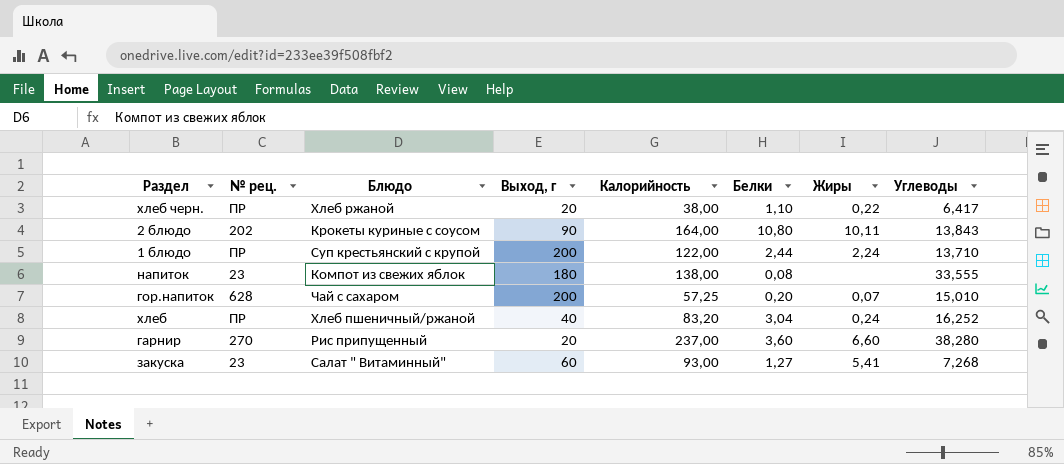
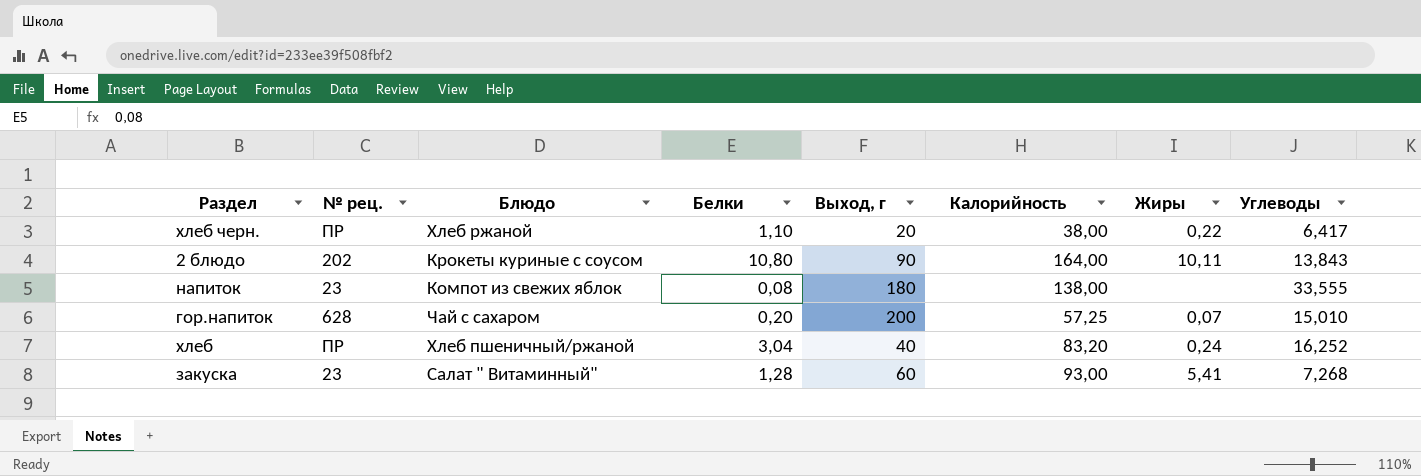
column Белки | position: 6 -> 4
row 1 блюдо: ПР | Суп крестьянский с крупой | 200 | 122,00 | 2,44 | 2,24 | 13,710 -> none
row гарнир: 270 | Рис припущенный | 20 | 237,00 | 3,60 | 6,60 | 38,280 -> none
закуска | Белки: 1,27 -> 1,28

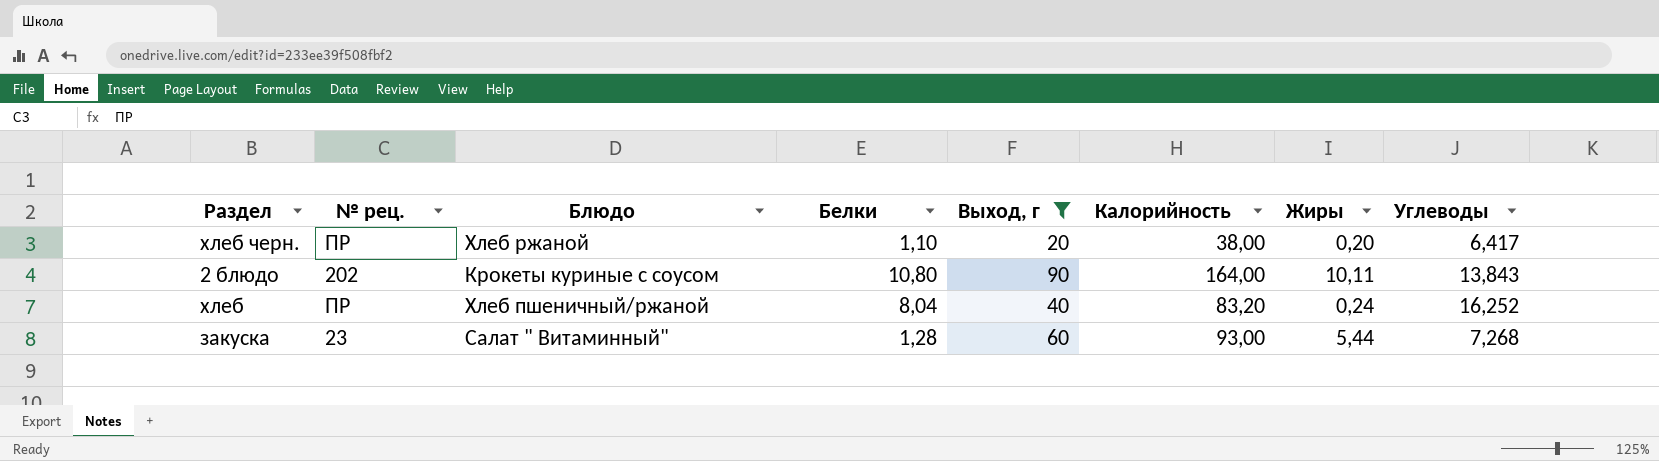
filter: none -> Выход, г <= 90
хлеб черн. | Жиры: 0,22 -> 0,20
хлеб | Белки: 3,04 -> 8,04
закуска | Жиры: 5,41 -> 5,44

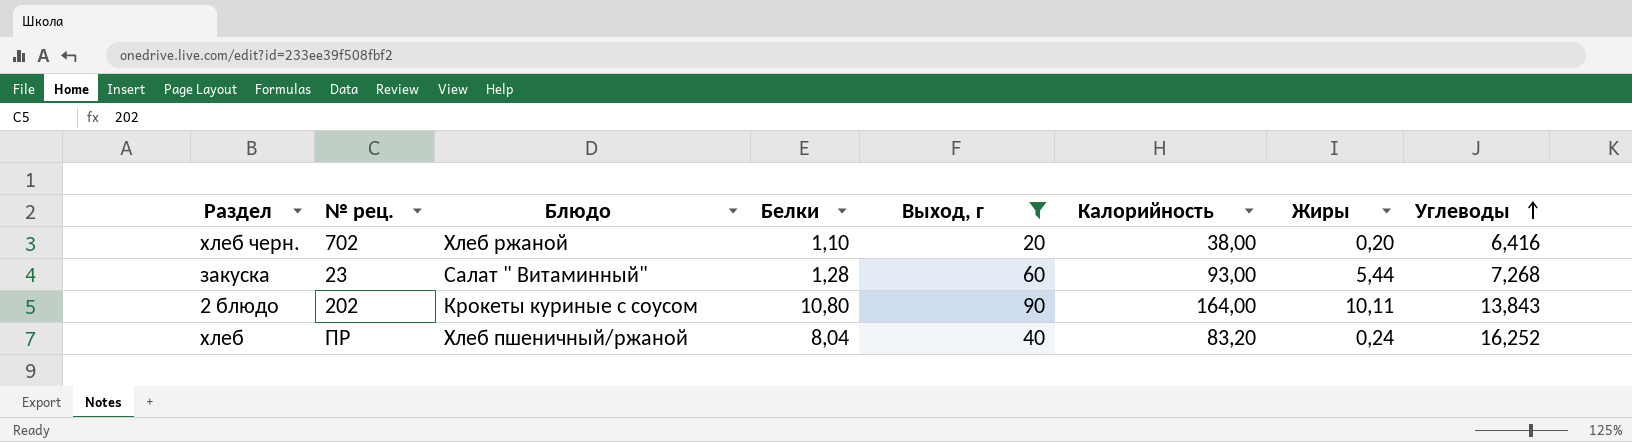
row order: none -> Углеводы ascending
хлеб черн. | № рец.: ПР -> 702
хлеб черн. | Углеводы: 6,417 -> 6,416

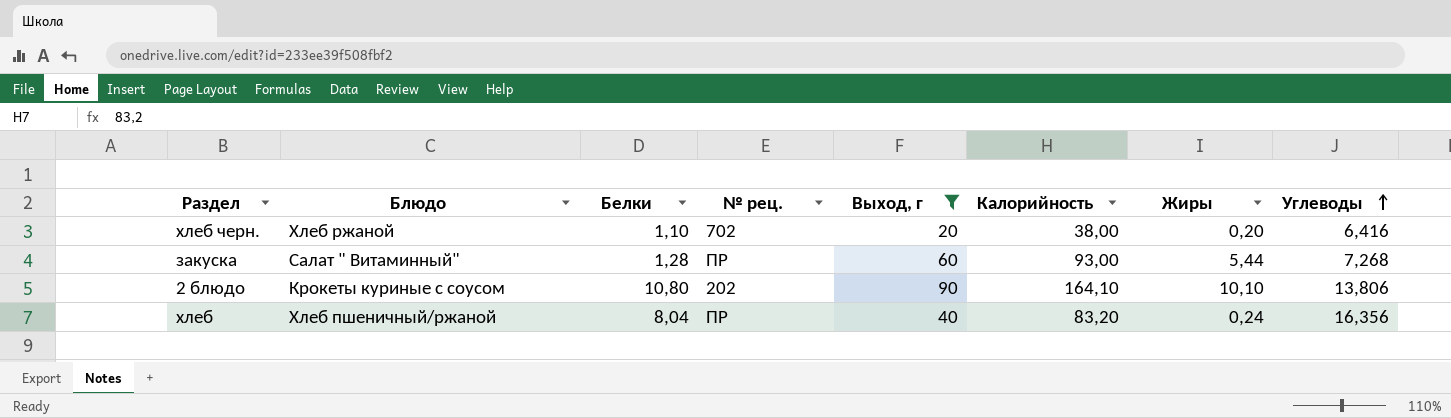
column № рец. | position: 2 -> 4
закуска | № рец.: 23 -> ПР
2 блюдо | Калорийность: 164,00 -> 164,10
2 блюдо | Жиры: 10,11 -> 10,10
2 блюдо | Углеводы: 13,843 -> 13,806
хлеб | Углеводы: 16,252 -> 16,356

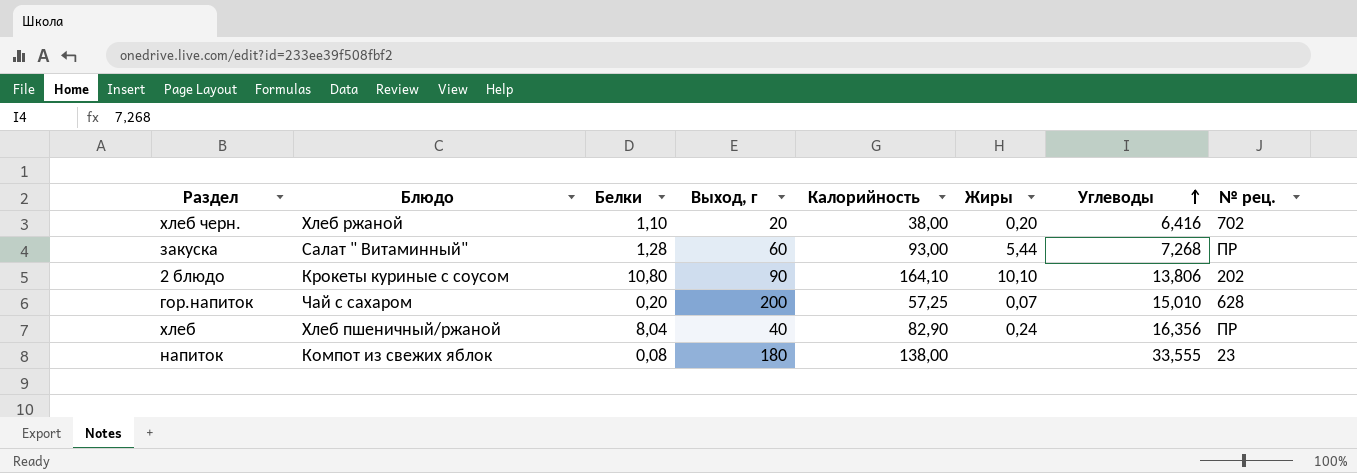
filter: Выход, г <= 90 -> none
column № рец. | position: 4 -> 8
хлеб | Калорийность: 83,20 -> 82,90

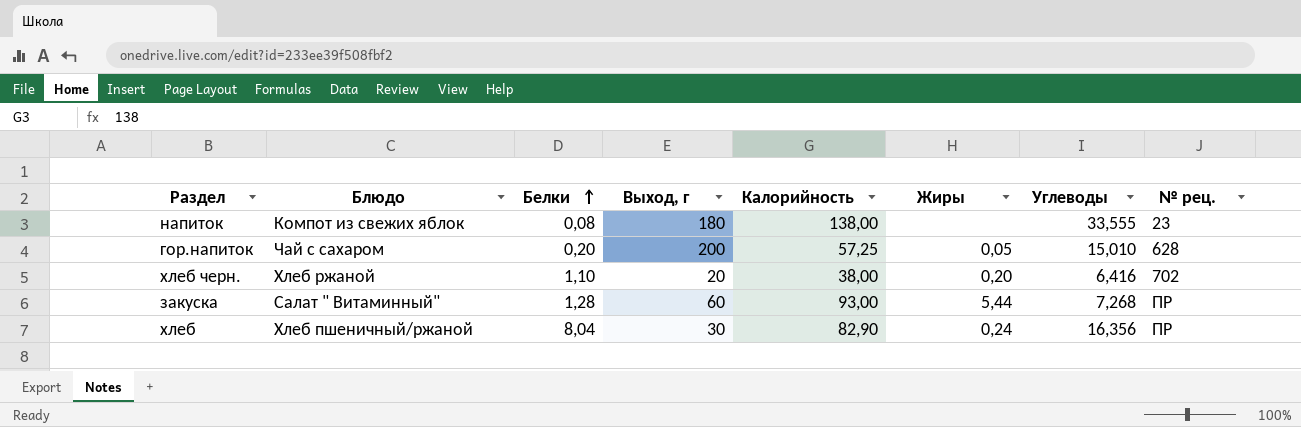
row order: Углеводы ascending -> Белки ascending
row 2 блюдо: Крокеты куриные с соусом | 10,80 | 90 | 164,10 | 10,10 | 13,806 | 202 -> none
гор.напиток | Жиры: 0,07 -> 0,05
хлеб | Выход, г: 40 -> 30

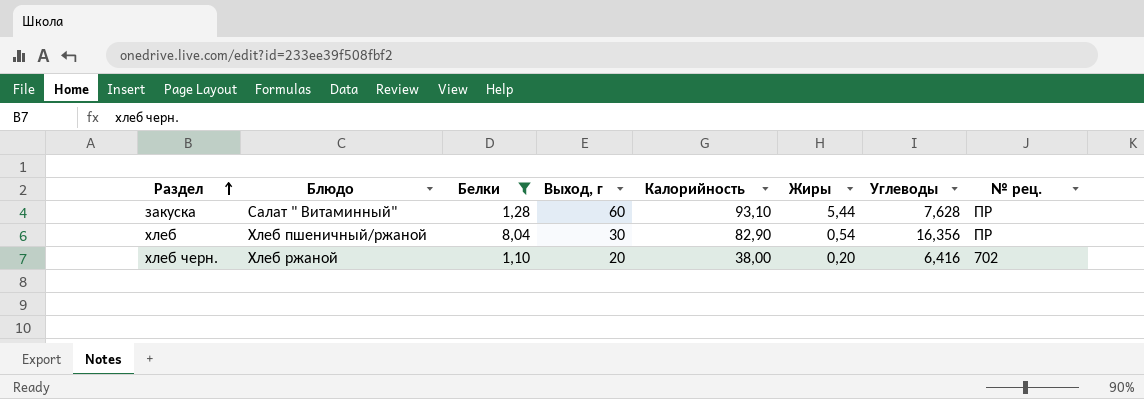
filter: none -> Белки >= 1,10
row order: Белки ascending -> Раздел ascending
закуска | Калорийность: 93,00 -> 93,10
закуска | Углеводы: 7,268 -> 7,628
хлеб | Жиры: 0,24 -> 0,54

